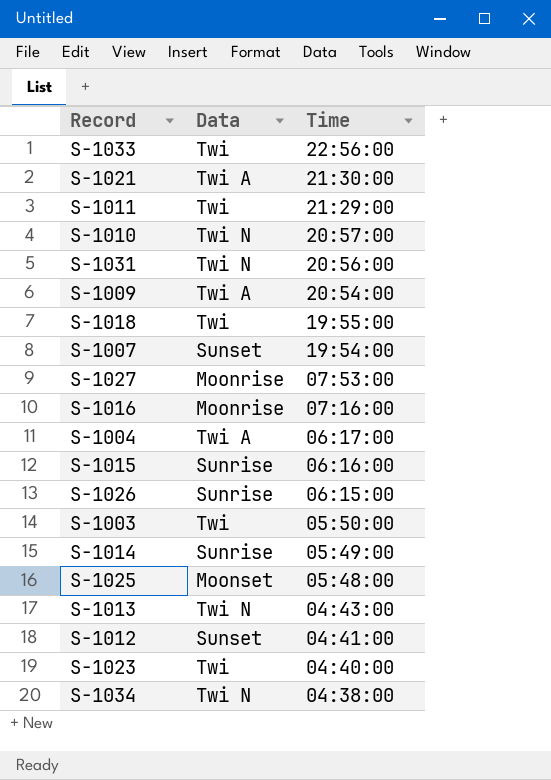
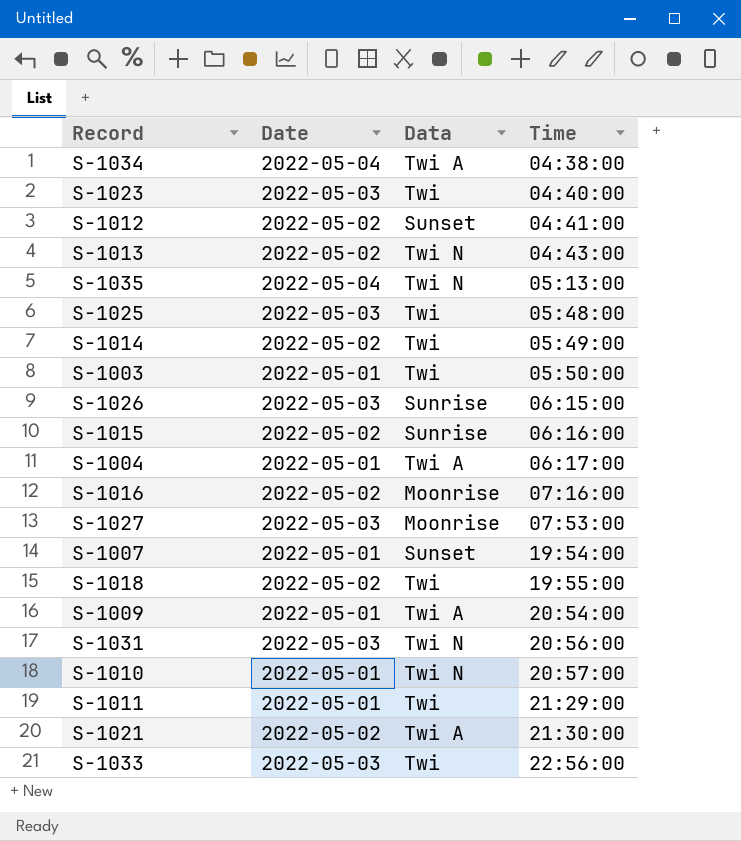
row order: Time descending -> Time ascending
column Date | position: none -> 2
S-1034 | Data: Twi N -> Twi A
row S-1035: none -> 2022-05-04 | Twi N | 05:13:00
S-1025 | Data: Moonset -> Twi
S-1014 | Data: Sunrise -> Twi

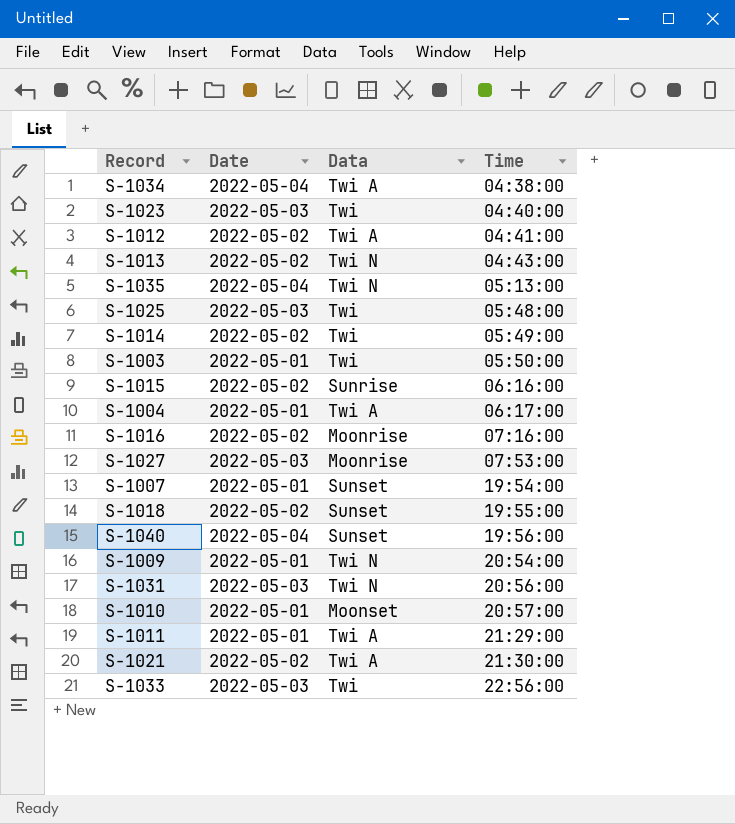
row S-1026: 2022-05-03 | Sunrise | 06:15:00 -> none
S-1012 | Data: Sunset -> Twi A
S-1018 | Data: Twi -> Sunset
row S-1040: none -> 2022-05-04 | Sunset | 19:56:00
S-1009 | Data: Twi A -> Twi N
S-1010 | Data: Twi N -> Moonset
S-1011 | Data: Twi -> Twi A

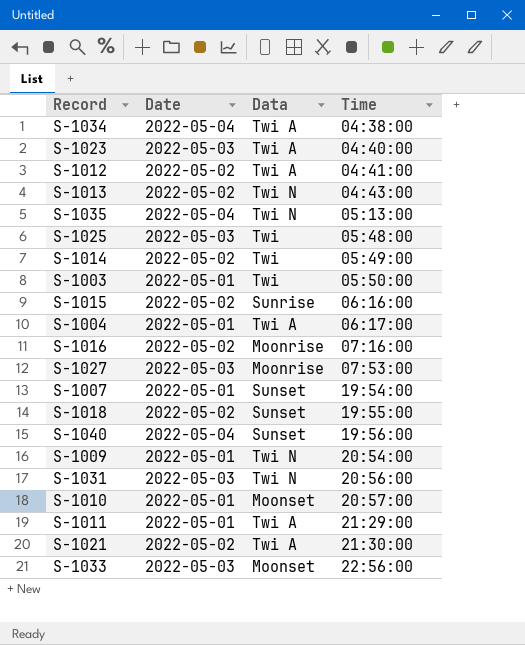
S-1023 | Data: Twi -> Twi A
S-1033 | Data: Twi -> Moonset

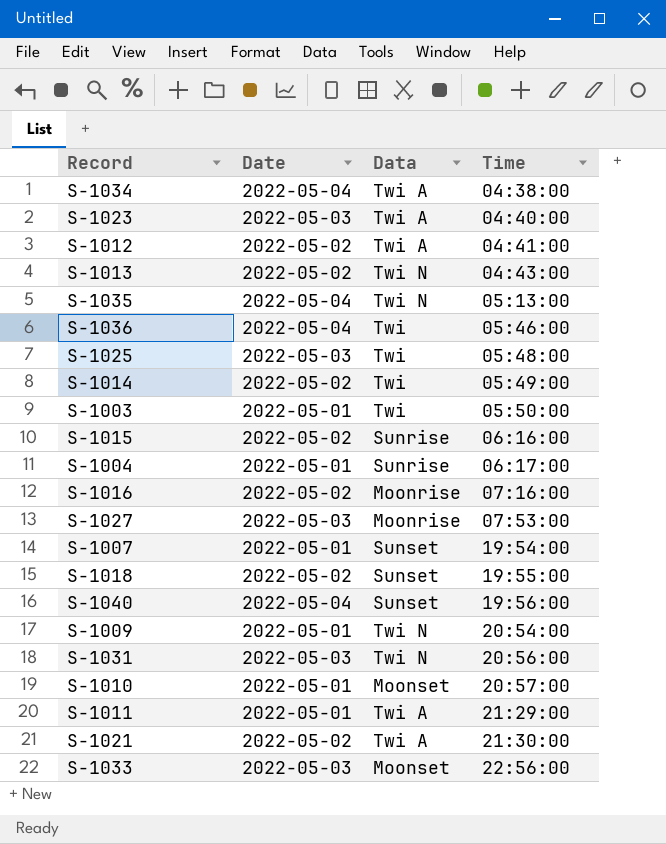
row S-1036: none -> 2022-05-04 | Twi | 05:46:00
S-1004 | Data: Twi A -> Sunrise

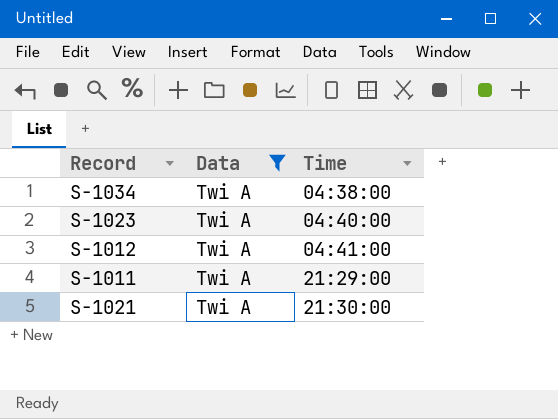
filter: none -> Data = Twi A
column Date | position: 2 -> none

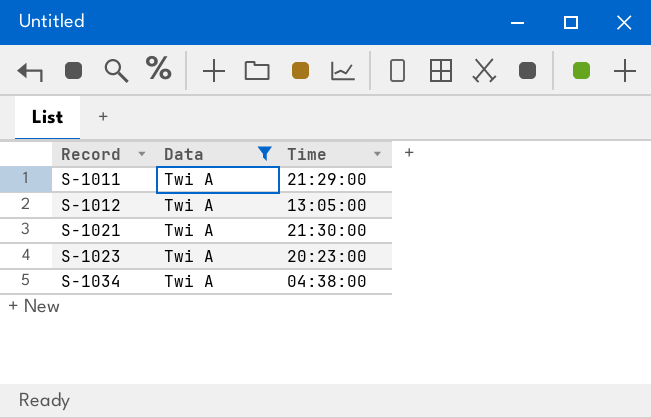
row order: Time ascending -> Record ascending
S-1012 | Time: 04:41:00 -> 13:05:00
S-1023 | Time: 04:40:00 -> 20:23:00

